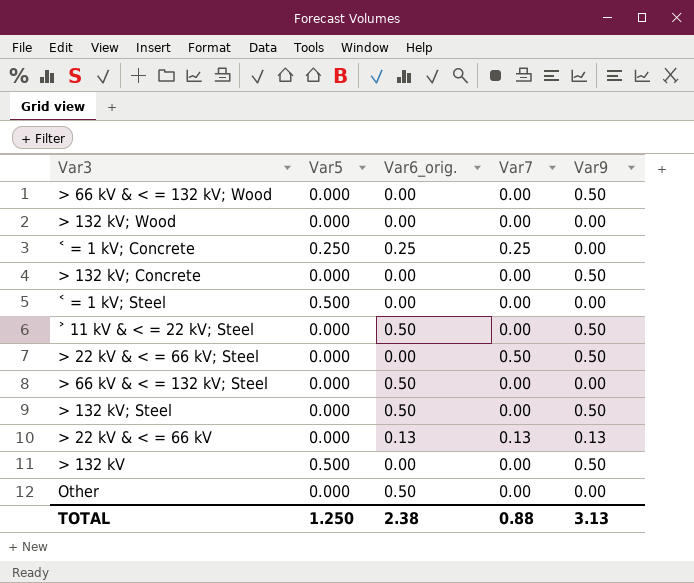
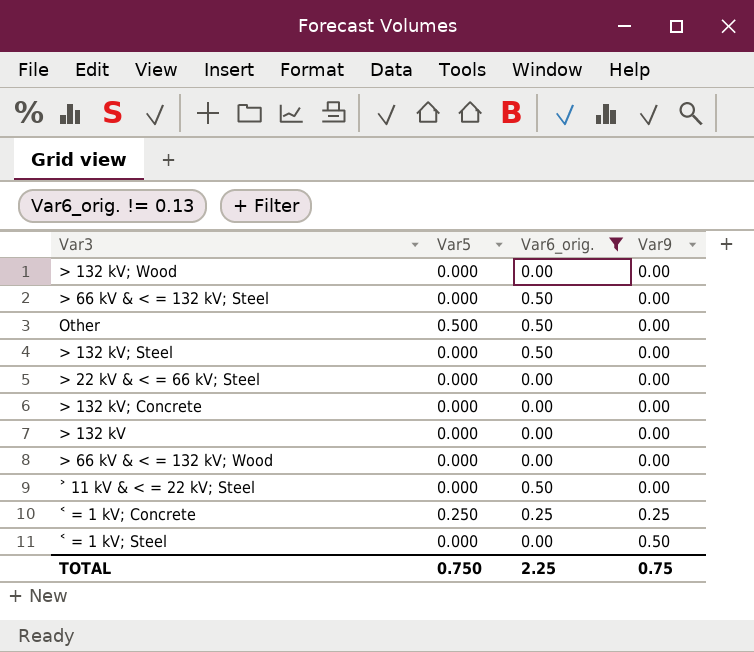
filter: none -> Var6_orig. != 0.13
row order: none -> Var9 ascending
column Var7 | position: 4 -> none
Other | Var5: 0.000 -> 0.500
> 132 kV; Steel | Var9: 0.50 -> 0.00
> 22 kV & < = 66 kV; Steel | Var9: 0.50 -> 0.00
> 132 kV; Concrete | Var9: 0.50 -> 0.00
> 132 kV | Var5: 0.500 -> 0.000
> 132 kV | Var9: 0.50 -> 0.00
> 66 kV & < = 132 kV; Wood | Var9: 0.50 -> 0.00
˃ 11 kV & < = 22 kV; Steel | Var9: 0.50 -> 0.00
˂ = 1 kV; Concrete | Var9: 0.00 -> 0.25
˂ = 1 kV; Steel | Var5: 0.500 -> 0.000
˂ = 1 kV; Steel | Var9: 0.00 -> 0.50
TOTAL | Var5: 1.250 -> 0.750
TOTAL | Var6_orig.: 2.38 -> 2.25
TOTAL | Var9: 3.13 -> 0.75

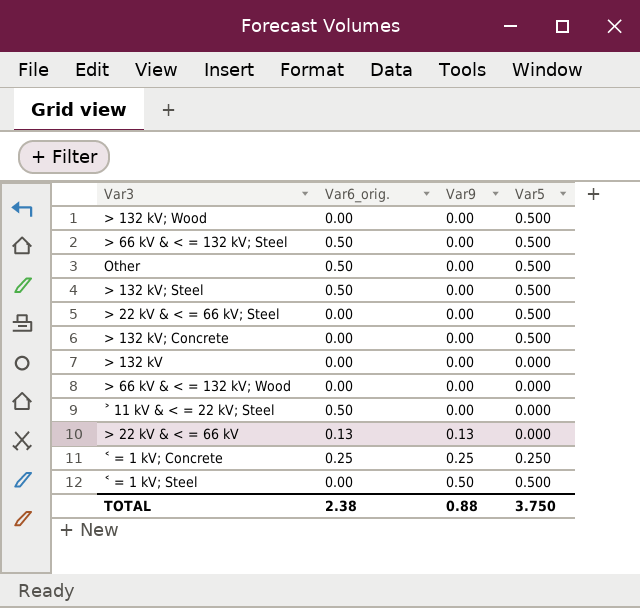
filter: Var6_orig. != 0.13 -> none
column Var5 | position: 2 -> 4
> 132 kV; Wood | Var5: 0.000 -> 0.500
> 66 kV & < = 132 kV; Steel | Var5: 0.000 -> 0.500
> 132 kV; Steel | Var5: 0.000 -> 0.500
> 22 kV & < = 66 kV; Steel | Var5: 0.000 -> 0.500
> 132 kV; Concrete | Var5: 0.000 -> 0.500
˂ = 1 kV; Steel | Var5: 0.000 -> 0.500
TOTAL | Var6_orig.: 2.25 -> 2.38
TOTAL | Var9: 0.75 -> 0.88
TOTAL | Var5: 0.750 -> 3.750

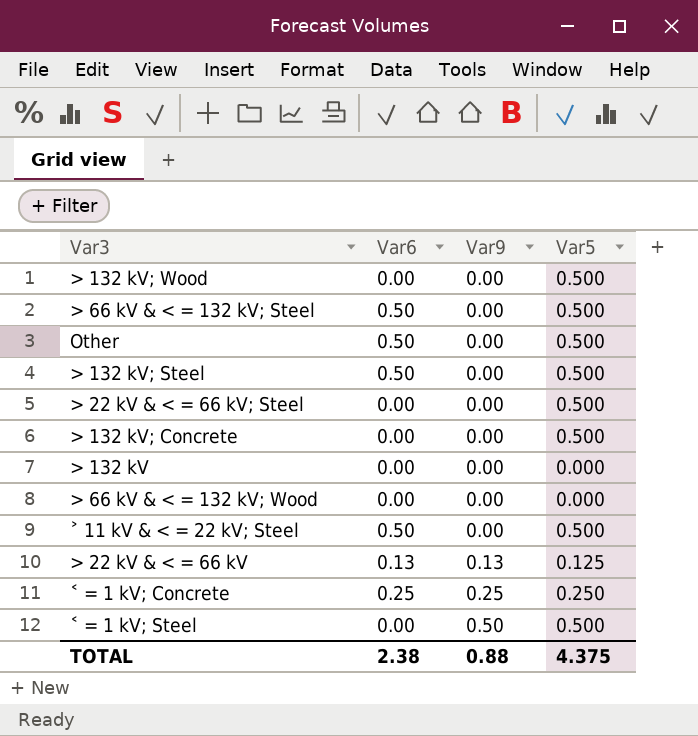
column name: Var6_orig. -> Var6
˃ 11 kV & < = 22 kV; Steel | Var5: 0.000 -> 0.500
> 22 kV & < = 66 kV | Var5: 0.000 -> 0.125
TOTAL | Var5: 3.750 -> 4.375

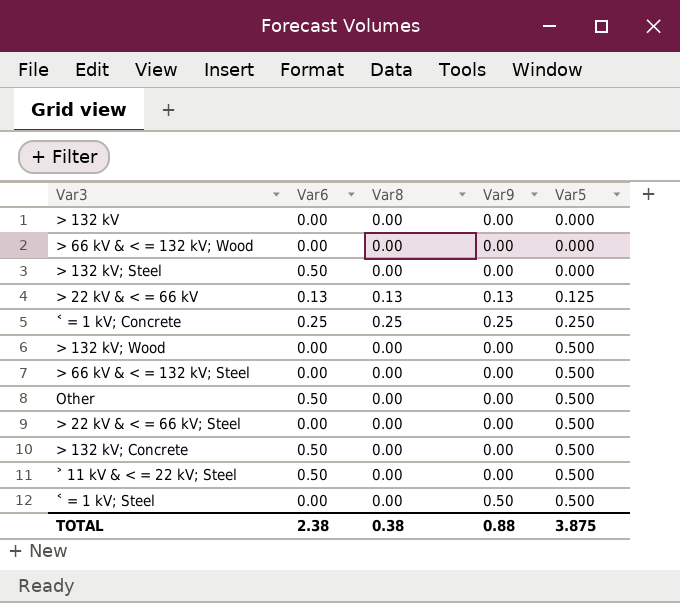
row order: Var9 ascending -> Var5 ascending
column Var8 | position: none -> 3
> 132 kV; Steel | Var5: 0.500 -> 0.000
> 66 kV & < = 132 kV; Steel | Var6: 0.50 -> 0.00
> 132 kV; Concrete | Var6: 0.00 -> 0.50
TOTAL | Var5: 4.375 -> 3.875

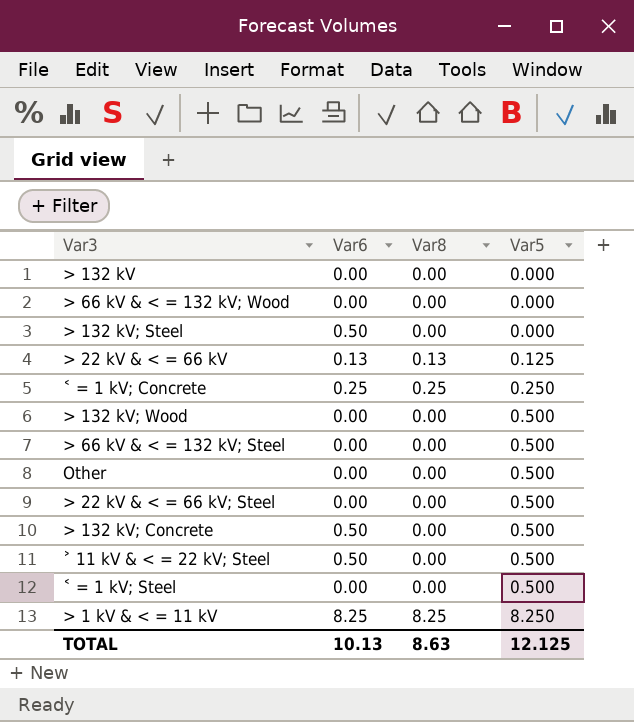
column Var9 | position: 4 -> none
Other | Var6: 0.50 -> 0.00
row > 1 kV & < = 11 kV: none -> 8.25 | 8.25 | 8.250
TOTAL | Var6: 2.38 -> 10.13
TOTAL | Var8: 0.38 -> 8.63
TOTAL | Var5: 3.875 -> 12.125

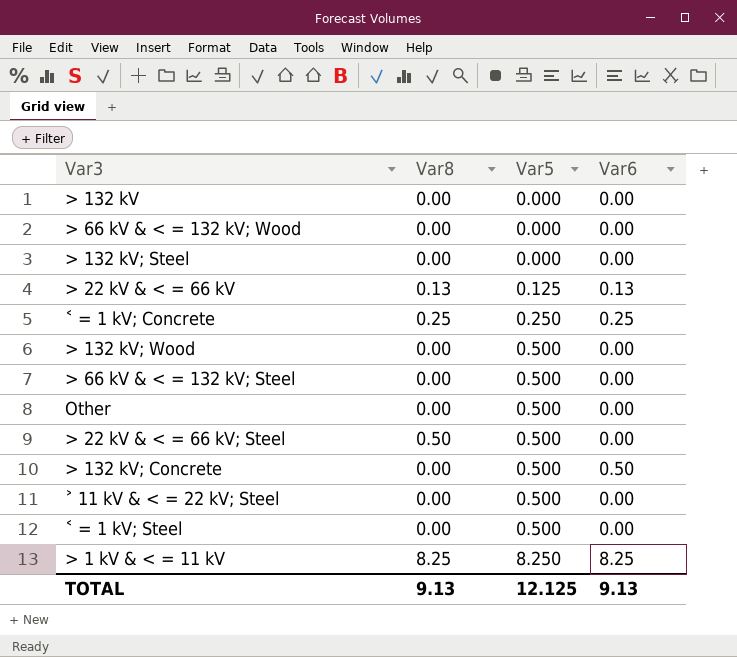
column Var6 | position: 2 -> 4
> 132 kV; Steel | Var6: 0.50 -> 0.00
> 22 kV & < = 66 kV; Steel | Var8: 0.00 -> 0.50
˃ 11 kV & < = 22 kV; Steel | Var6: 0.50 -> 0.00
TOTAL | Var8: 8.63 -> 9.13
TOTAL | Var6: 10.13 -> 9.13

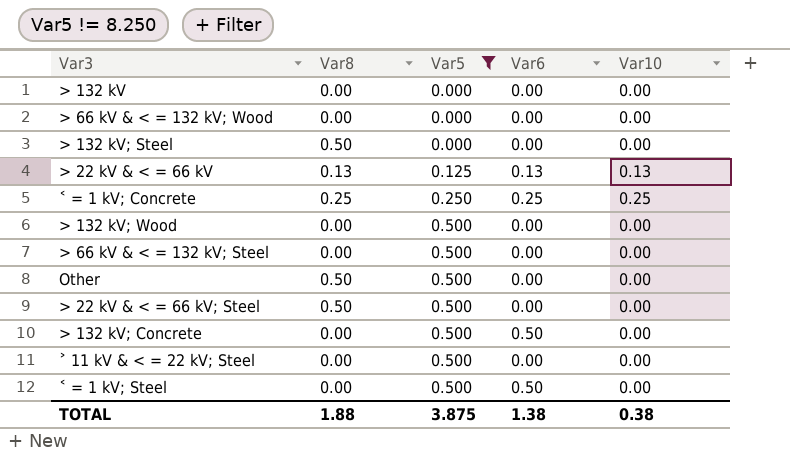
filter: none -> Var5 != 8.250
column Var10 | position: none -> 5
> 132 kV; Steel | Var8: 0.00 -> 0.50
Other | Var8: 0.00 -> 0.50
˂ = 1 kV; Steel | Var6: 0.00 -> 0.50
TOTAL | Var8: 9.13 -> 1.88
TOTAL | Var5: 12.125 -> 3.875
TOTAL | Var6: 9.13 -> 1.38

